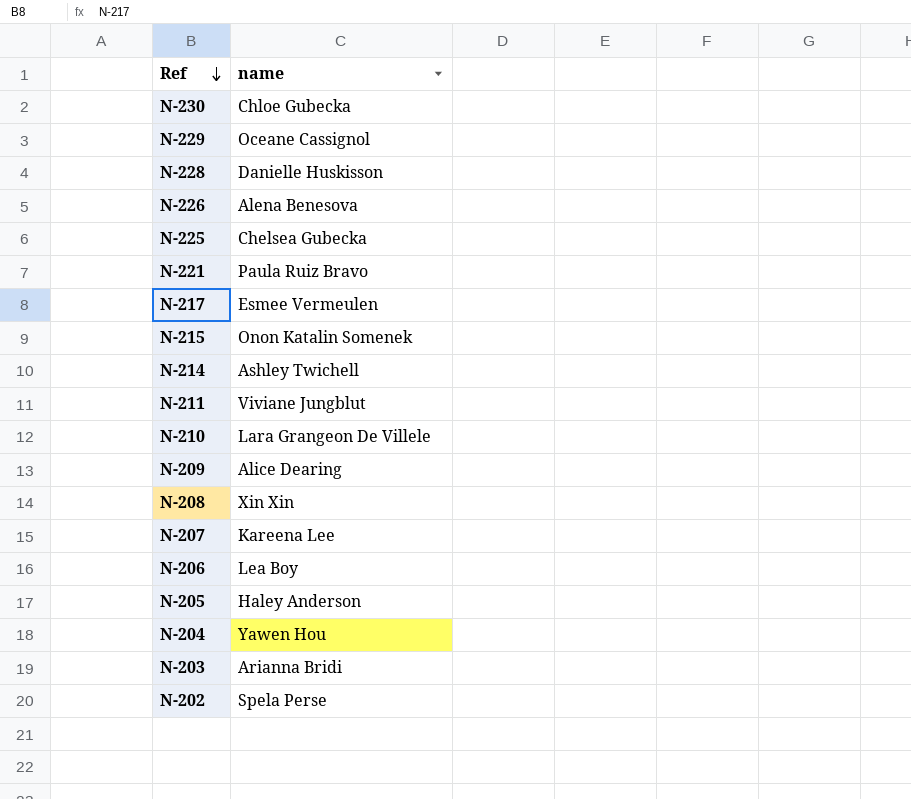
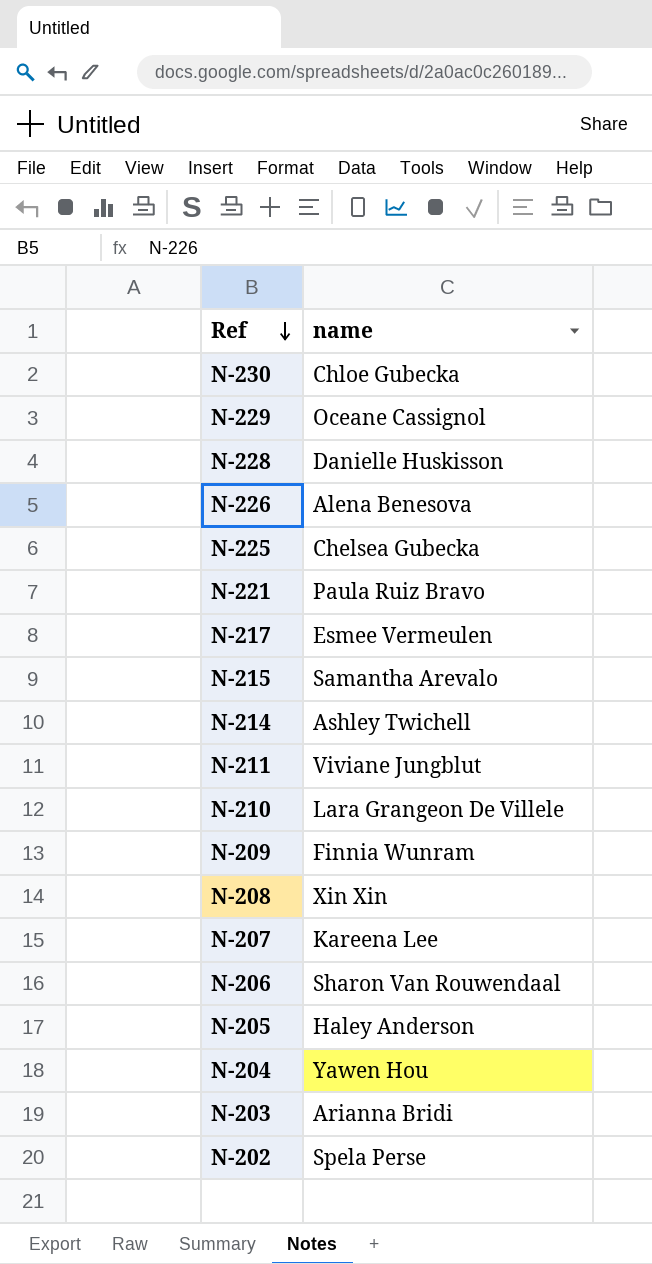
N-215 | name: Onon Katalin Somenek -> Samantha Arevalo
N-209 | name: Alice Dearing -> Finnia Wunram
N-206 | name: Lea Boy -> Sharon Van Rouwendaal

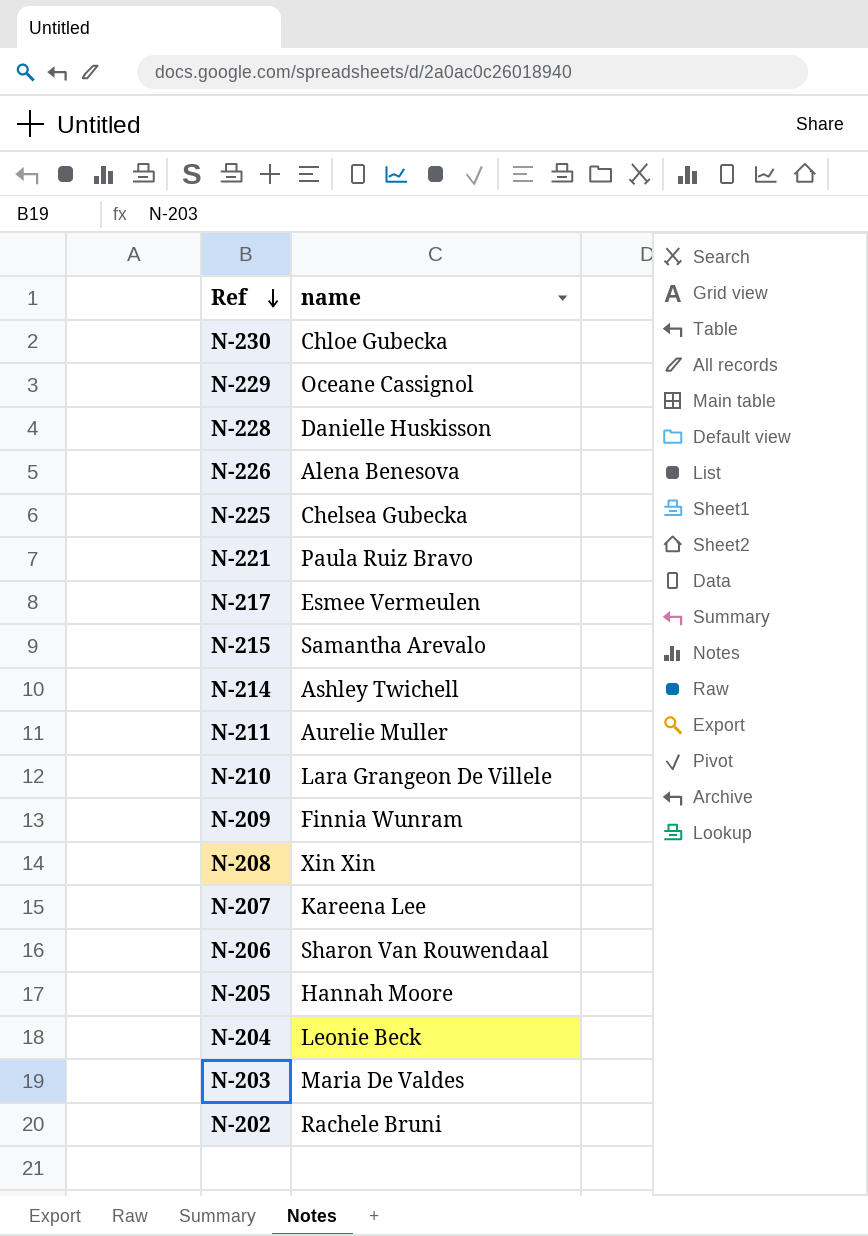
N-211 | name: Viviane Jungblut -> Aurelie Muller
N-205 | name: Haley Anderson -> Hannah Moore
N-204 | name: Yawen Hou -> Leonie Beck
N-203 | name: Arianna Bridi -> Maria De Valdes
N-202 | name: Spela Perse -> Rachele Bruni

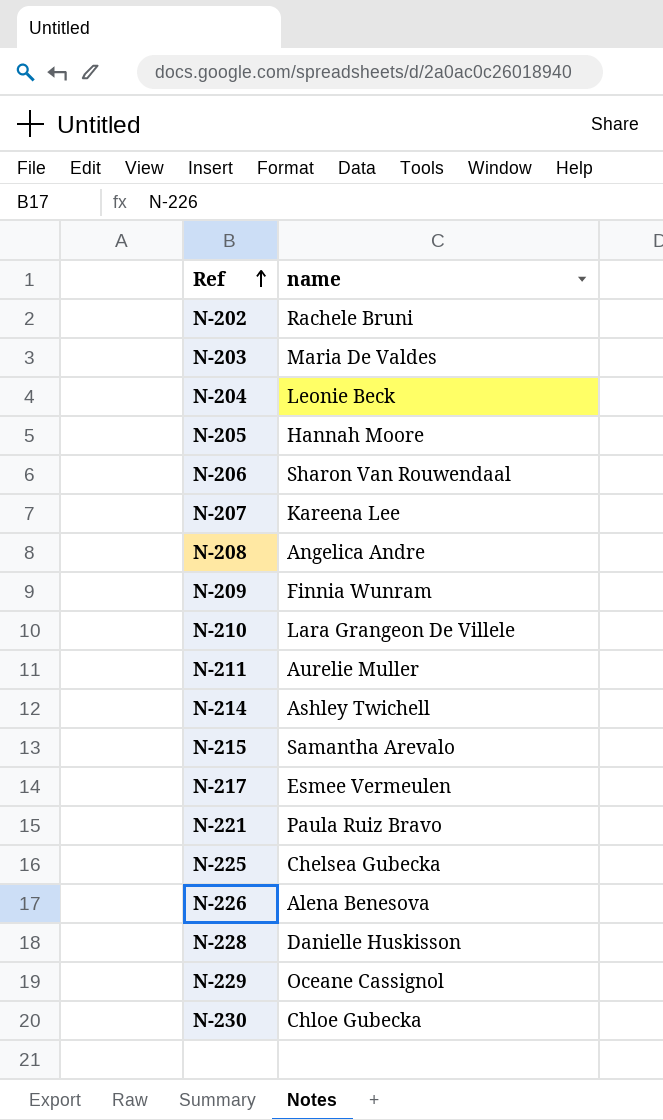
row order: Ref descending -> Ref ascending
N-208 | name: Xin Xin -> Angelica Andre

